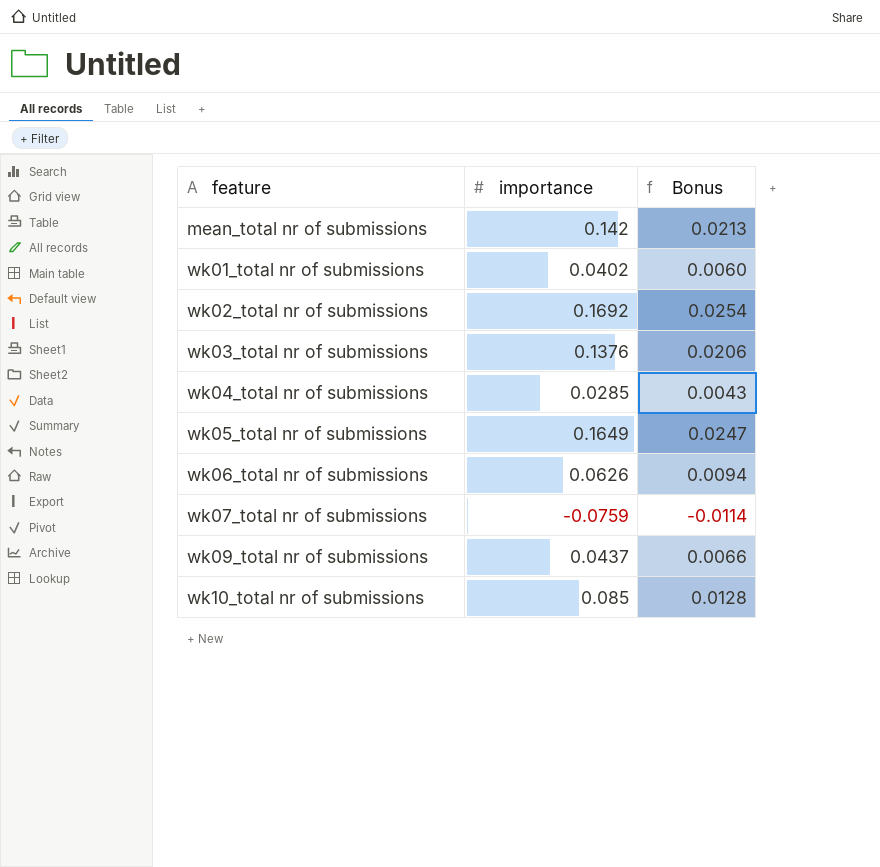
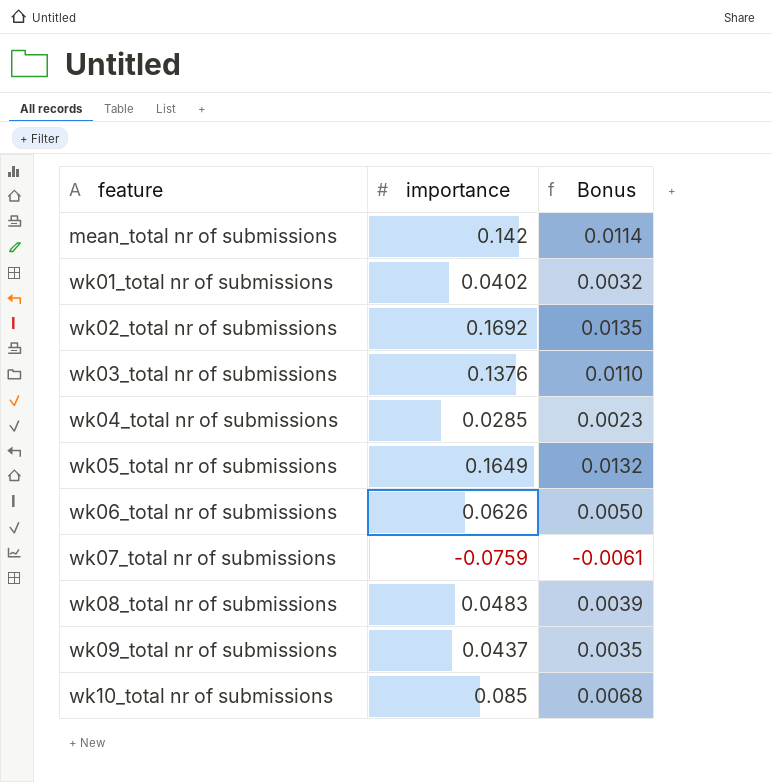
column Bonus | formula: [importance] * 0.15 -> [importance] * 0.08
row wk08_total nr of submissions: none -> 0.0483 | 0.0039

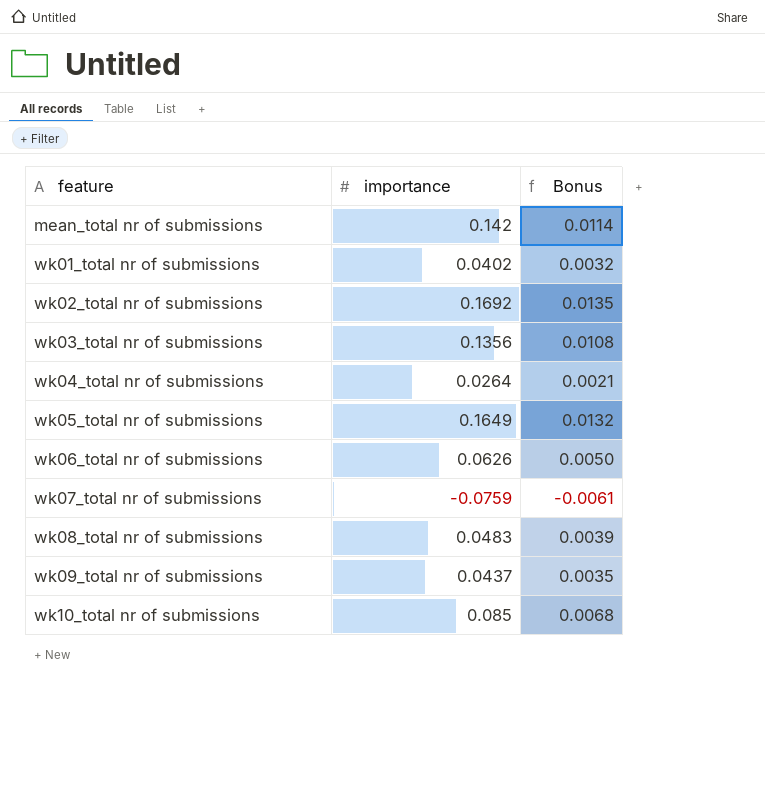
wk03_total nr of submissions | importance: 0.1376 -> 0.1356
wk03_total nr of submissions | Bonus: 0.0110 -> 0.0108
wk04_total nr of submissions | importance: 0.0285 -> 0.0264
wk04_total nr of submissions | Bonus: 0.0023 -> 0.0021

